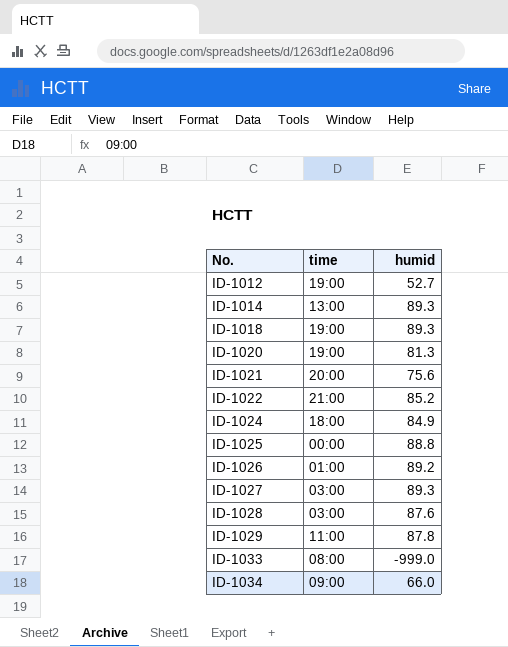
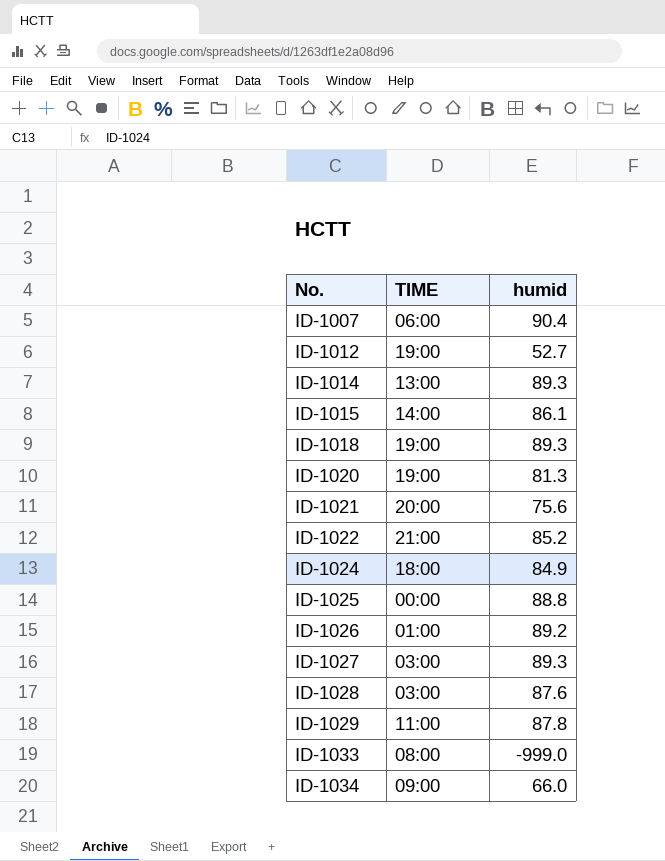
column name: time -> TIME
row ID-1007: none -> 06:00 | 90.4
row ID-1015: none -> 14:00 | 86.1

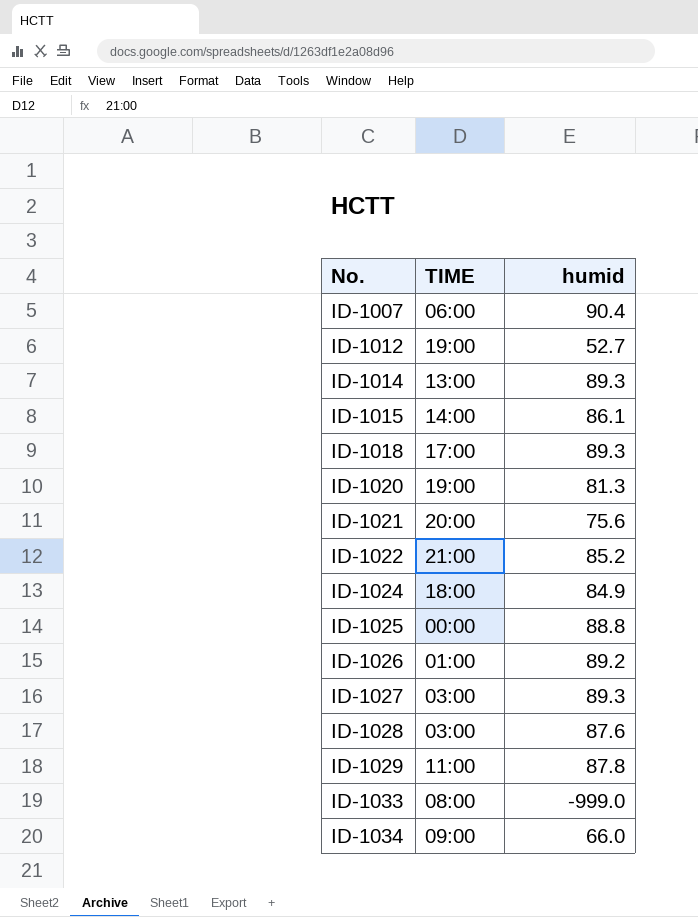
ID-1018 | TIME: 19:00 -> 17:00

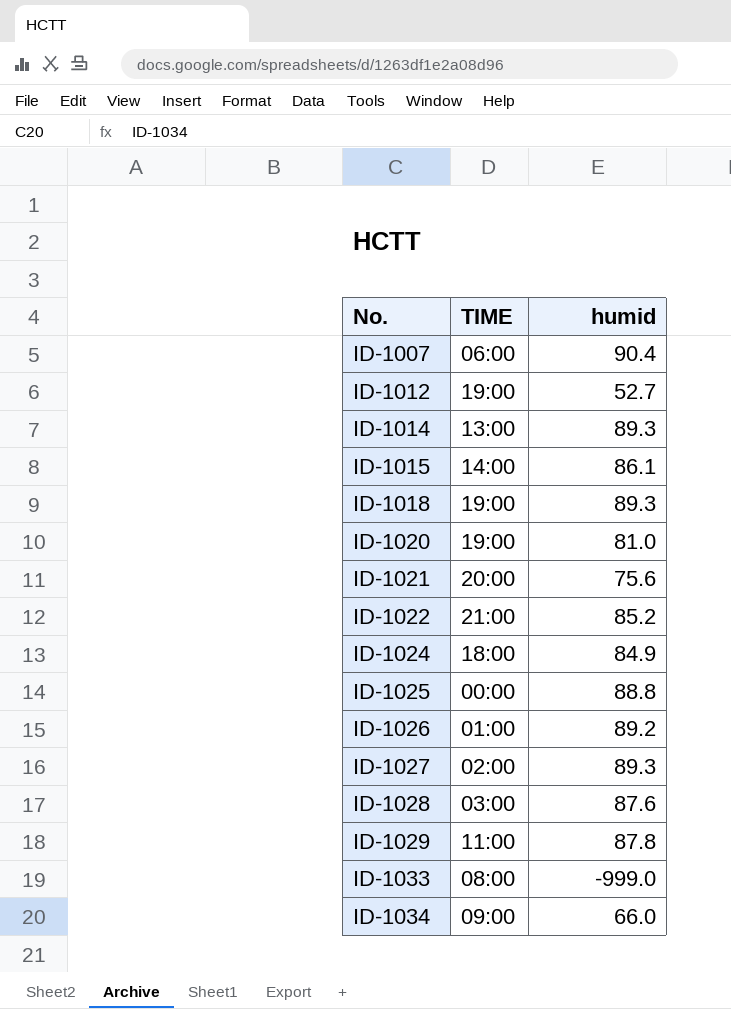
ID-1018 | TIME: 17:00 -> 19:00
ID-1020 | humid: 81.3 -> 81.0
ID-1027 | TIME: 03:00 -> 02:00

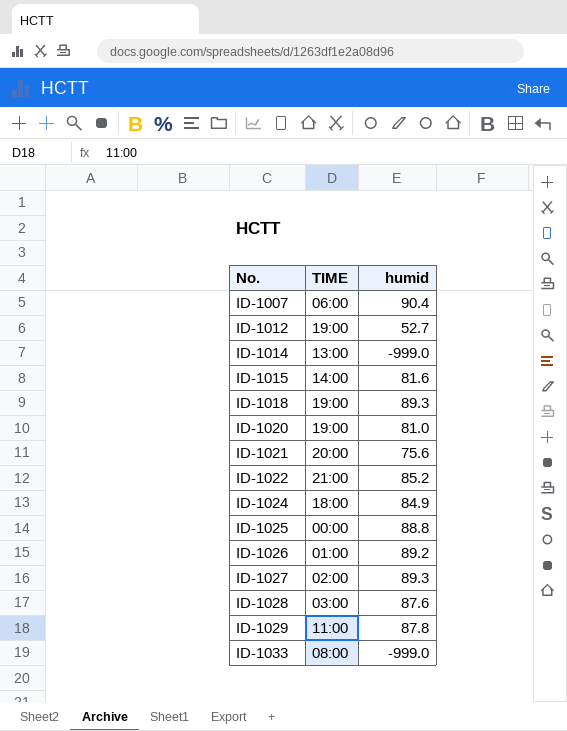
row ID-1034: 09:00 | 66.0 -> none
ID-1014 | humid: 89.3 -> -999.0
ID-1015 | humid: 86.1 -> 81.6

